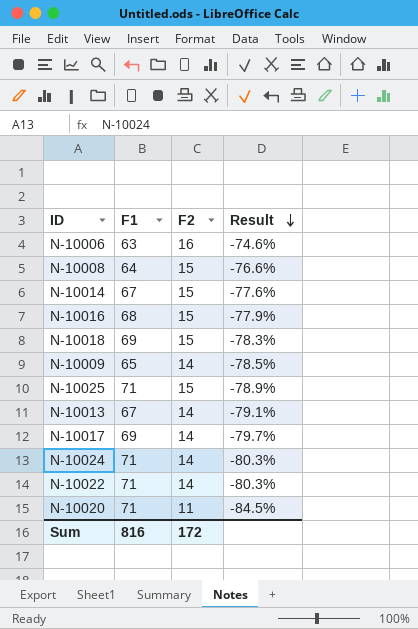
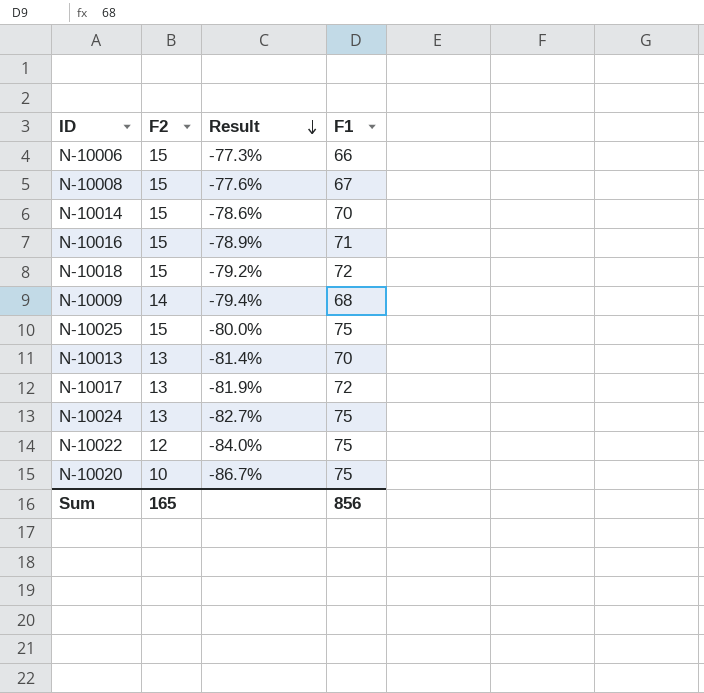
column F1 | position: 2 -> 4
N-10006 | F2: 16 -> 15
N-10006 | Result: -74.6% -> -77.3%
N-10006 | F1: 63 -> 66
N-10008 | Result: -76.6% -> -77.6%
N-10008 | F1: 64 -> 67
N-10014 | Result: -77.6% -> -78.6%
N-10014 | F1: 67 -> 70
N-10016 | Result: -77.9% -> -78.9%
N-10016 | F1: 68 -> 71
N-10018 | Result: -78.3% -> -79.2%
N-10018 | F1: 69 -> 72
N-10009 | Result: -78.5% -> -79.4%
N-10009 | F1: 65 -> 68
N-10025 | Result: -78.9% -> -80.0%
N-10025 | F1: 71 -> 75
N-10013 | F2: 14 -> 13
N-10013 | Result: -79.1% -> -81.4%
N-10013 | F1: 67 -> 70
N-10017 | F2: 14 -> 13
N-10017 | Result: -79.7% -> -81.9%
N-10017 | F1: 69 -> 72
N-10024 | F2: 14 -> 13
N-10024 | Result: -80.3% -> -82.7%
N-10024 | F1: 71 -> 75
N-10022 | F2: 14 -> 12
N-10022 | Result: -80.3% -> -84.0%
N-10022 | F1: 71 -> 75
N-10020 | F2: 11 -> 10
N-10020 | Result: -84.5% -> -86.7%
N-10020 | F1: 71 -> 75
Sum | F2: 172 -> 165
Sum | F1: 816 -> 856

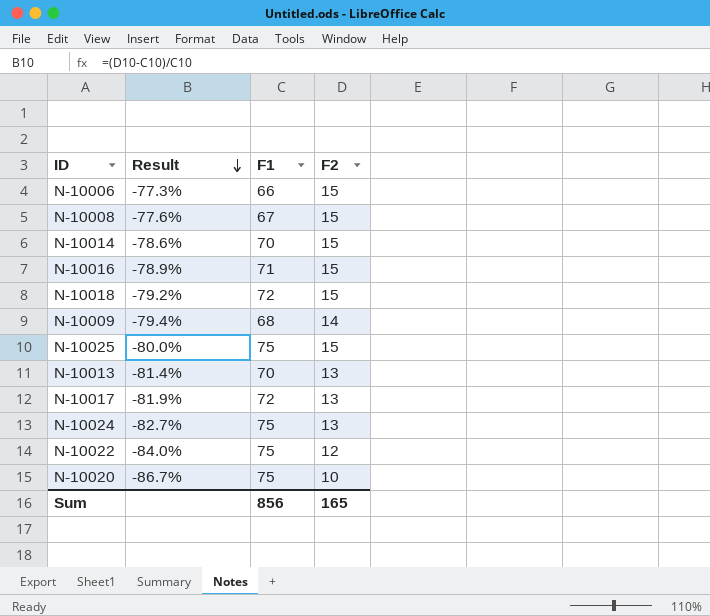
column F2 | position: 2 -> 4

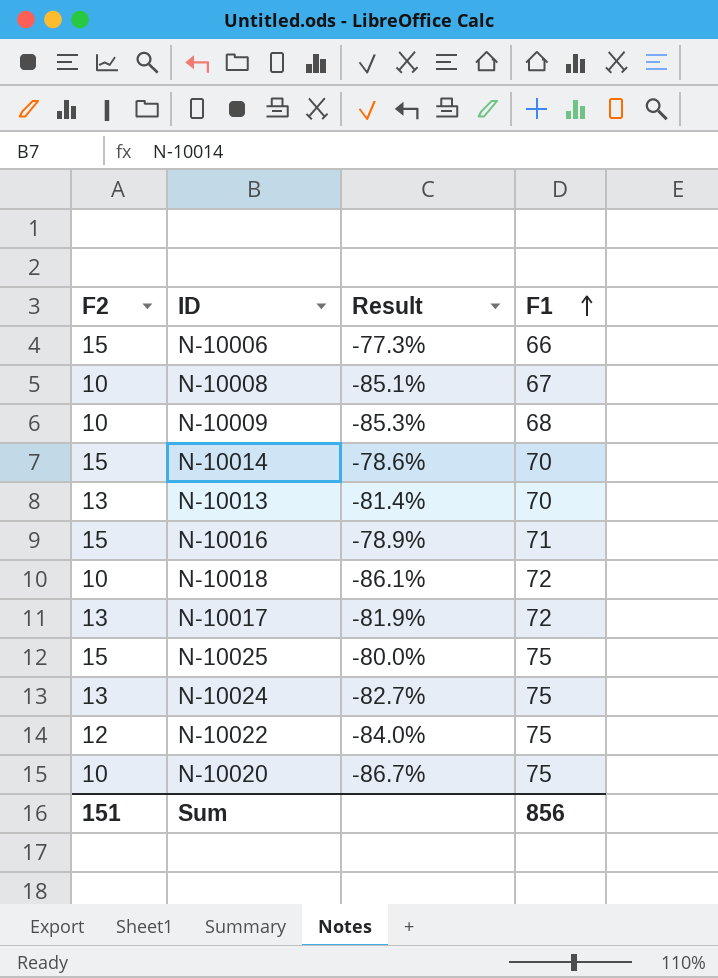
row order: Result descending -> F1 ascending
column F2 | position: 4 -> 1
N-10008 | F2: 15 -> 10
N-10008 | Result: -77.6% -> -85.1%
N-10009 | F2: 14 -> 10
N-10009 | Result: -79.4% -> -85.3%
N-10018 | F2: 15 -> 10
N-10018 | Result: -79.2% -> -86.1%
Sum | F2: 165 -> 151

